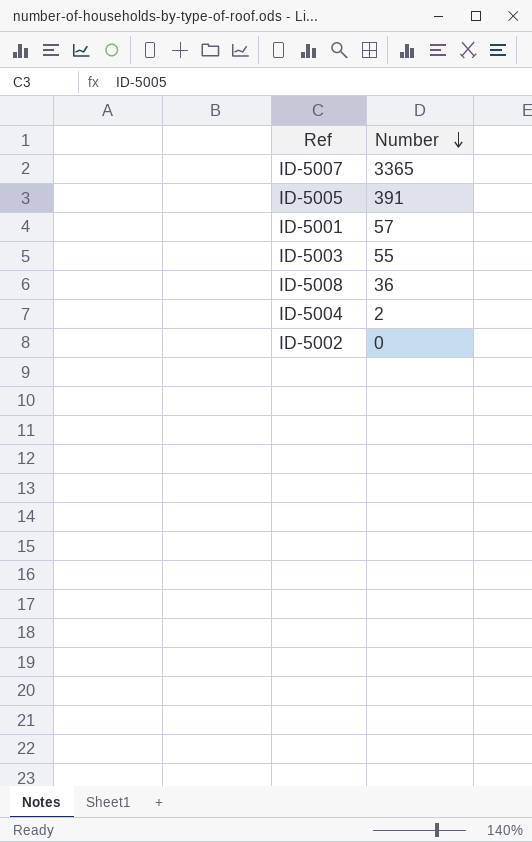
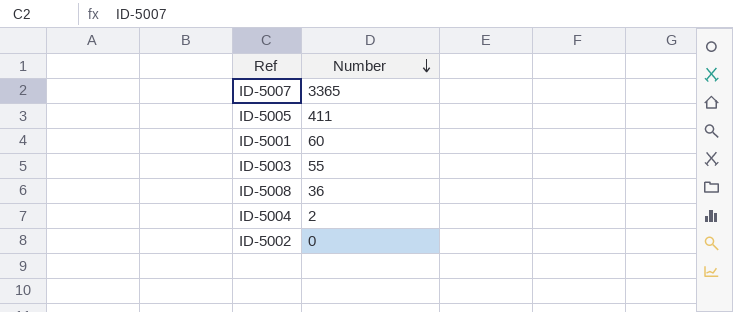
ID-5005 | Number: 391 -> 411
ID-5001 | Number: 57 -> 60

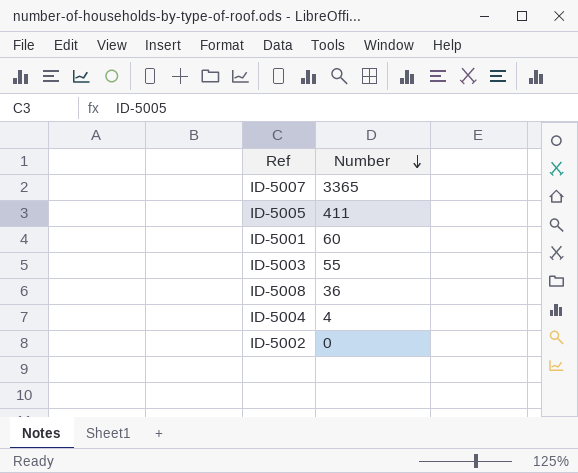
ID-5004 | Number: 2 -> 4

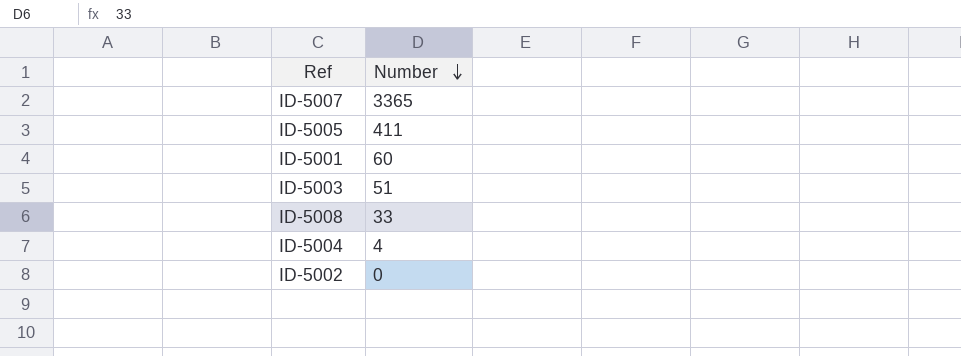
ID-5003 | Number: 55 -> 51
ID-5008 | Number: 36 -> 33

